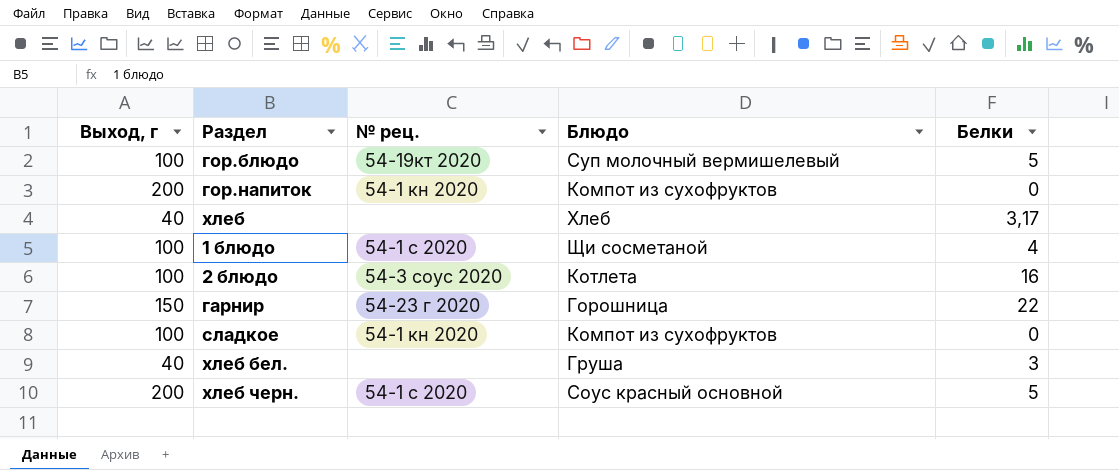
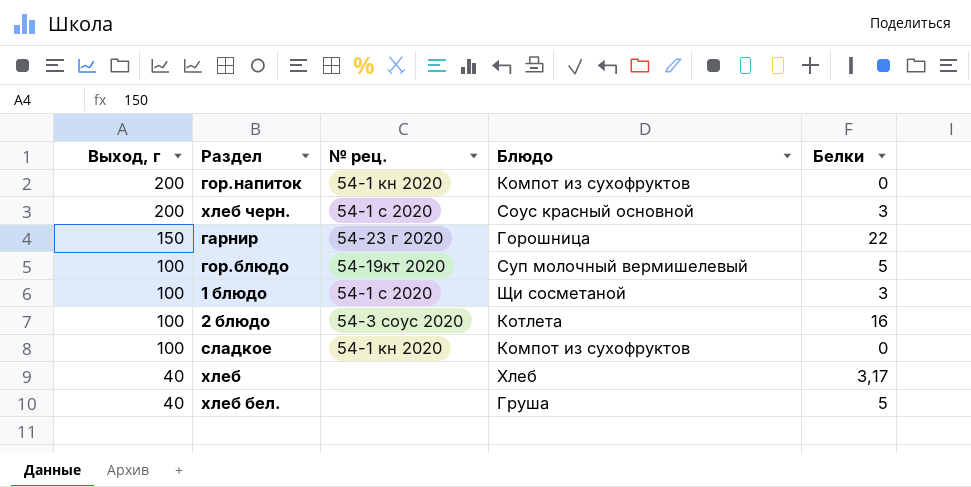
row order: none -> Выход, г descending
хлеб черн. | Белки: 5 -> 3
1 блюдо | Белки: 4 -> 3
хлеб бел. | Белки: 3 -> 5

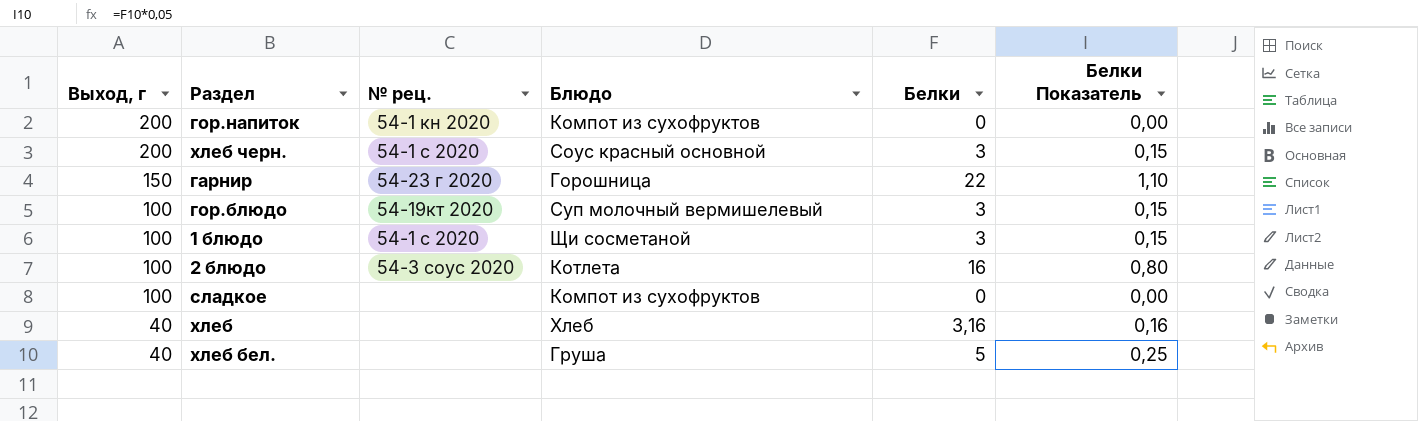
column Белки Показатель | formula: none -> [Белки] * 0,05
гор.блюдо | Белки: 5 -> 3
сладкое | № рец.: 54-1 кн 2020 -> none
хлеб | Белки: 3,17 -> 3,16

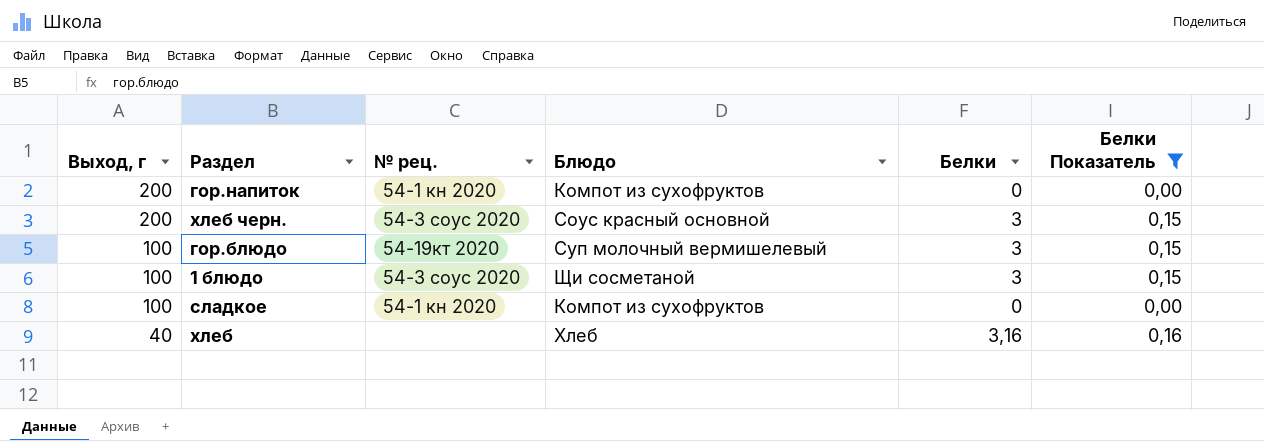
filter: none -> Белки Показатель <= 0,16
хлеб черн. | № рец.: 54-1 с 2020 -> 54-3 соус 2020
1 блюдо | № рец.: 54-1 с 2020 -> 54-3 соус 2020
сладкое | № рец.: none -> 54-1 кн 2020

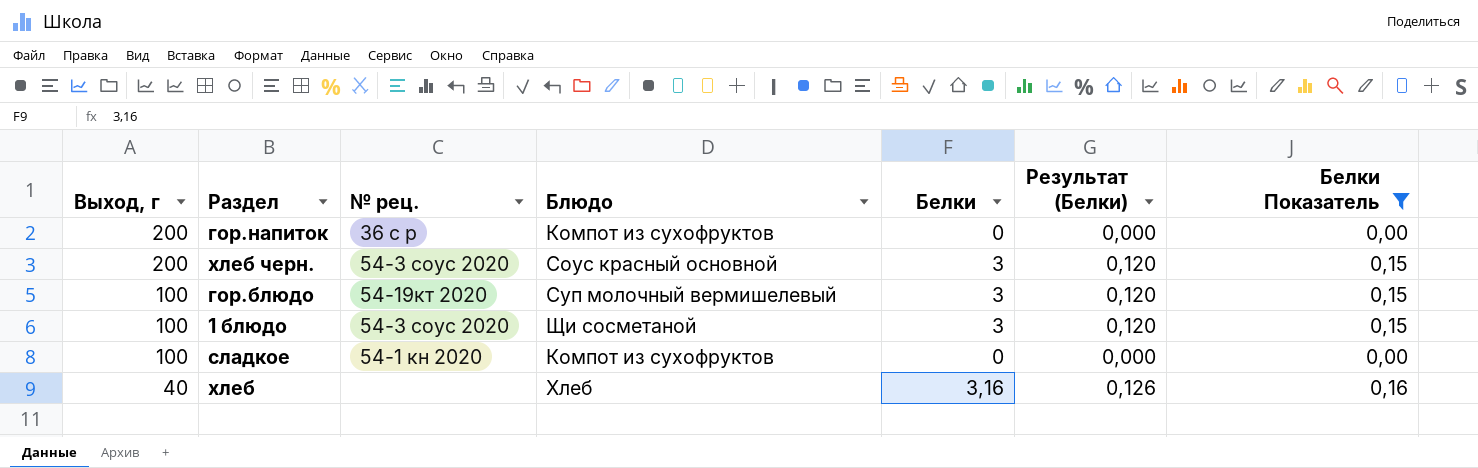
column Результат (Белки) | formula: none -> [Белки] * 0,04
гор.напиток | № рец.: 54-1 кн 2020 -> 36 с р

